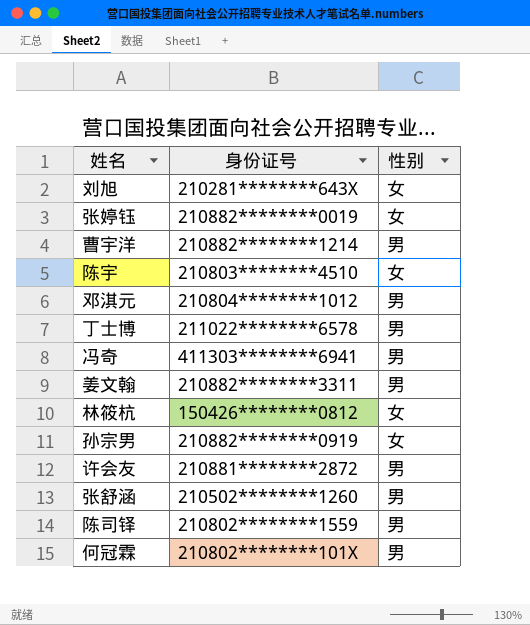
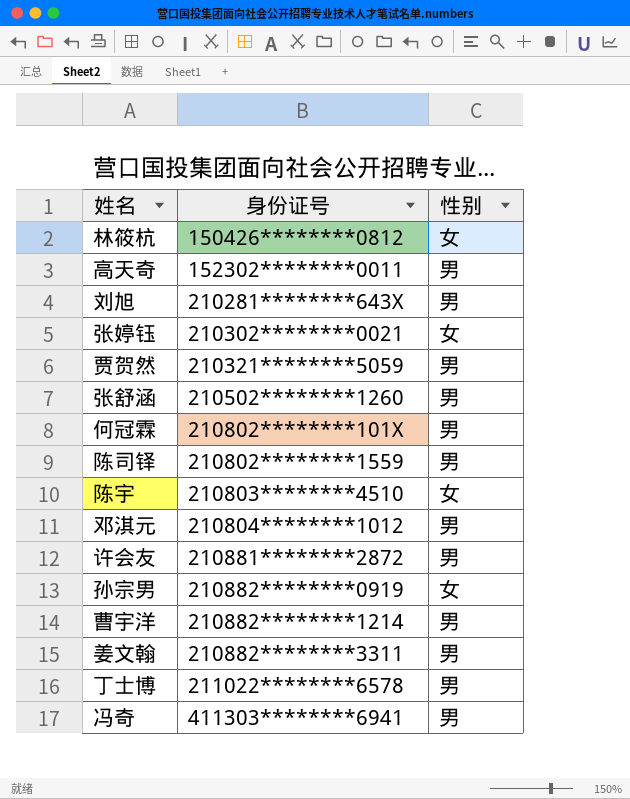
row order: none -> 身份证号 ascending
row 高天奇: none -> 152302********0011 | 男
刘旭 | 性别: 女 -> 男
张婷钰 | 身份证号: 210882********0019 -> 210302********0021
row 贾贺然: none -> 210321********5059 | 男

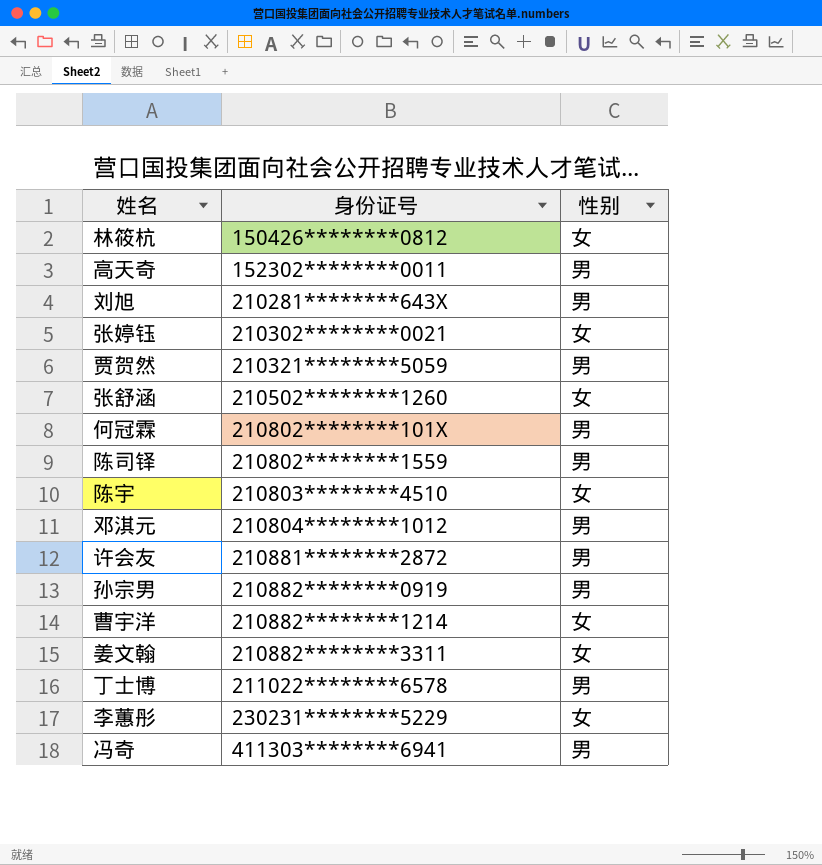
张舒涵 | 性别: 男 -> 女
孙宗男 | 性别: 女 -> 男
曹宇洋 | 性别: 男 -> 女
姜文翰 | 性别: 男 -> 女
row 李蕙彤: none -> 230231********5229 | 女

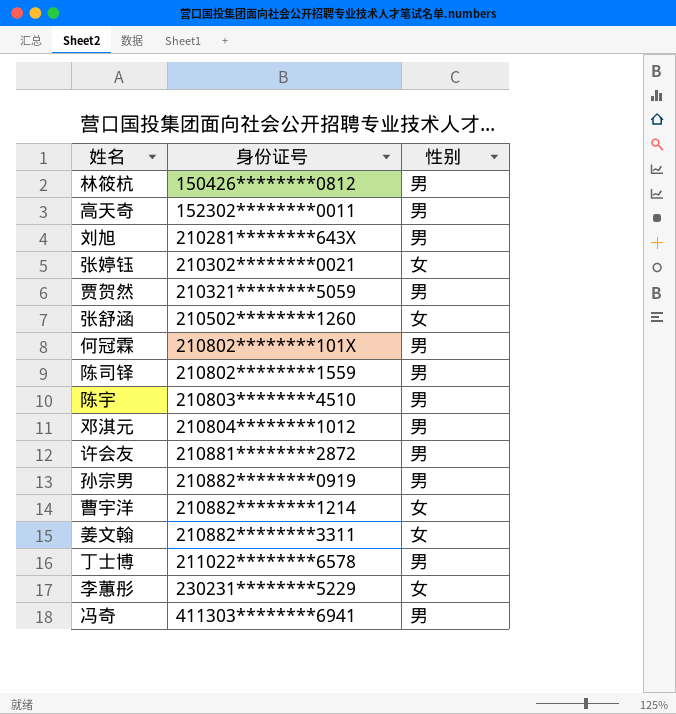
林筱杭 | 性别: 女 -> 男
陈宇 | 性别: 女 -> 男

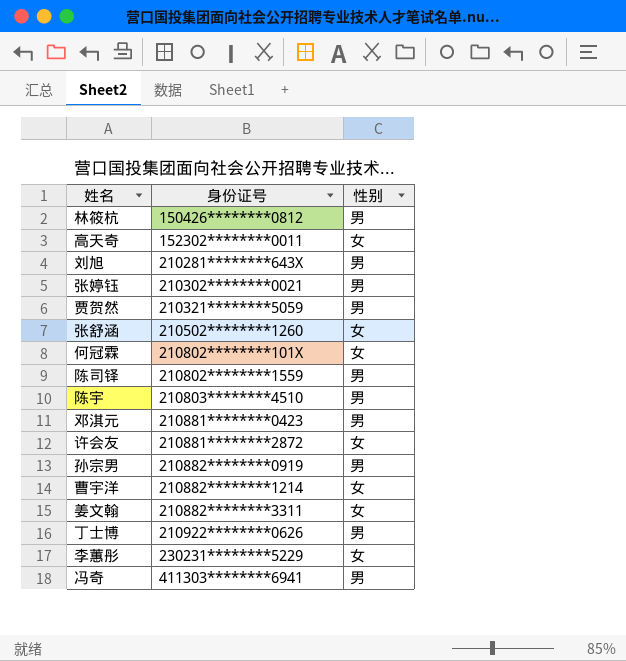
高天奇 | 性别: 男 -> 女
张婷钰 | 性别: 女 -> 男
何冠霖 | 性别: 男 -> 女
邓淇元 | 身份证号: 210804********1012 -> 210881********0423
许会友 | 性别: 男 -> 女
丁士博 | 身份证号: 211022********6578 -> 210922********0626

